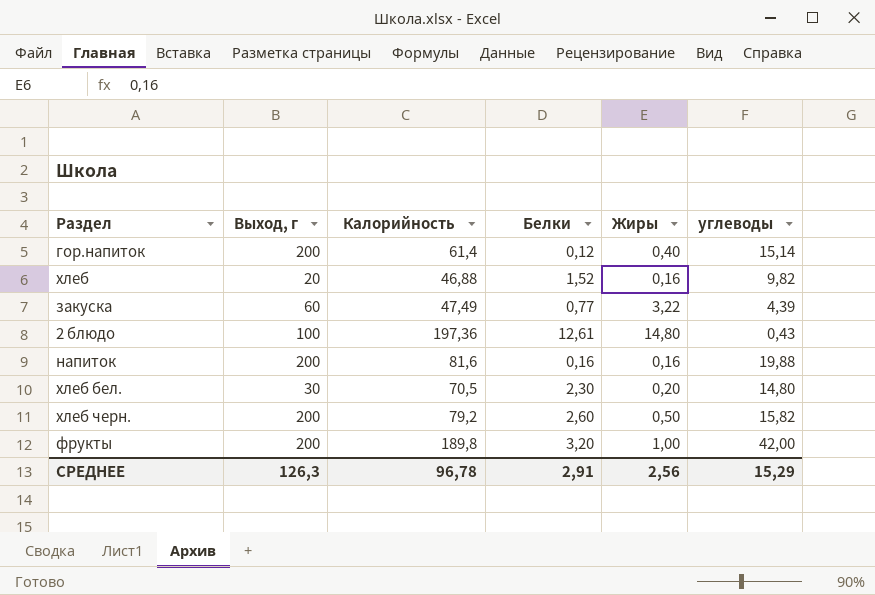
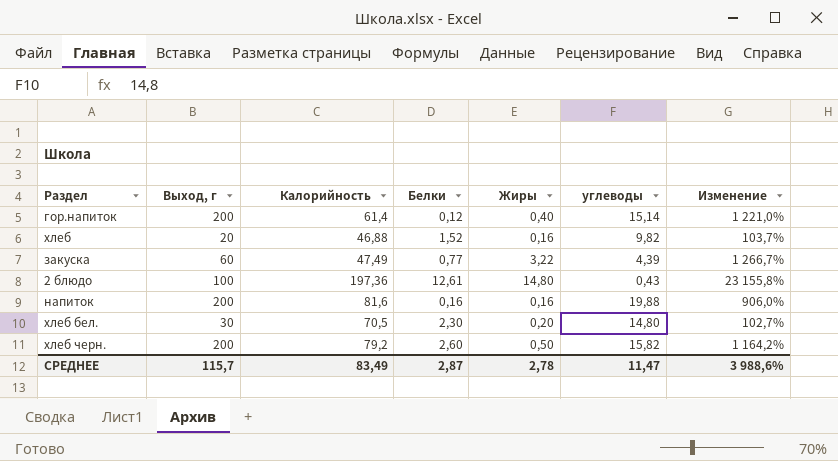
column Изменение | formula: none -> ([Выход, г] - [углеводы]) / [углеводы]
row фрукты: 200 | 189,8 | 3,20 | 1,00 | 42,00 -> none
СРЕДНЕЕ | Выход, г: 126,3 -> 115,7
СРЕДНЕЕ | Калорийность: 96,78 -> 83,49
СРЕДНЕЕ | Белки: 2,91 -> 2,87
СРЕДНЕЕ | Жиры: 2,56 -> 2,78
СРЕДНЕЕ | углеводы: 15,29 -> 11,47

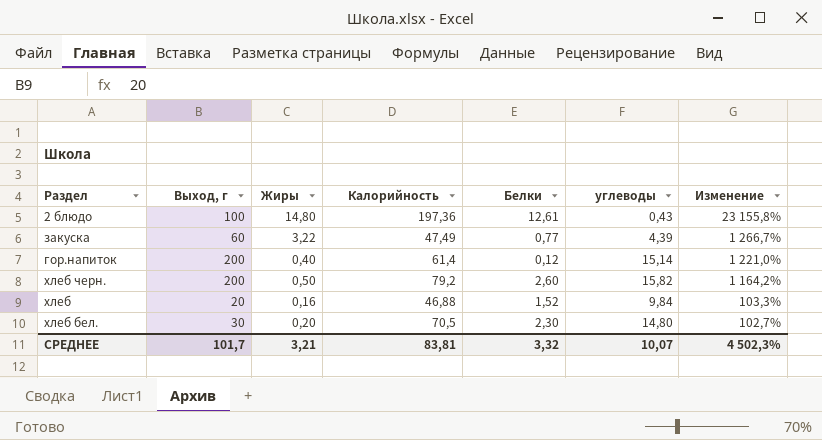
row order: none -> Изменение descending
column Жиры | position: 5 -> 3
row напиток: 200 | 81,6 | 0,16 | 0,16 | 19,88 | 906,0% -> none
хлеб | углеводы: 9,82 -> 9,84
хлеб | Изменение: 103,7% -> 103,3%
СРЕДНЕЕ | Выход, г: 115,7 -> 101,7
СРЕДНЕЕ | Жиры: 2,78 -> 3,21
СРЕДНЕЕ | Калорийность: 83,49 -> 83,81
СРЕДНЕЕ | Белки: 2,87 -> 3,32
СРЕДНЕЕ | углеводы: 11,47 -> 10,07
СРЕДНЕЕ | Изменение: 3 988,6% -> 4 502,3%

